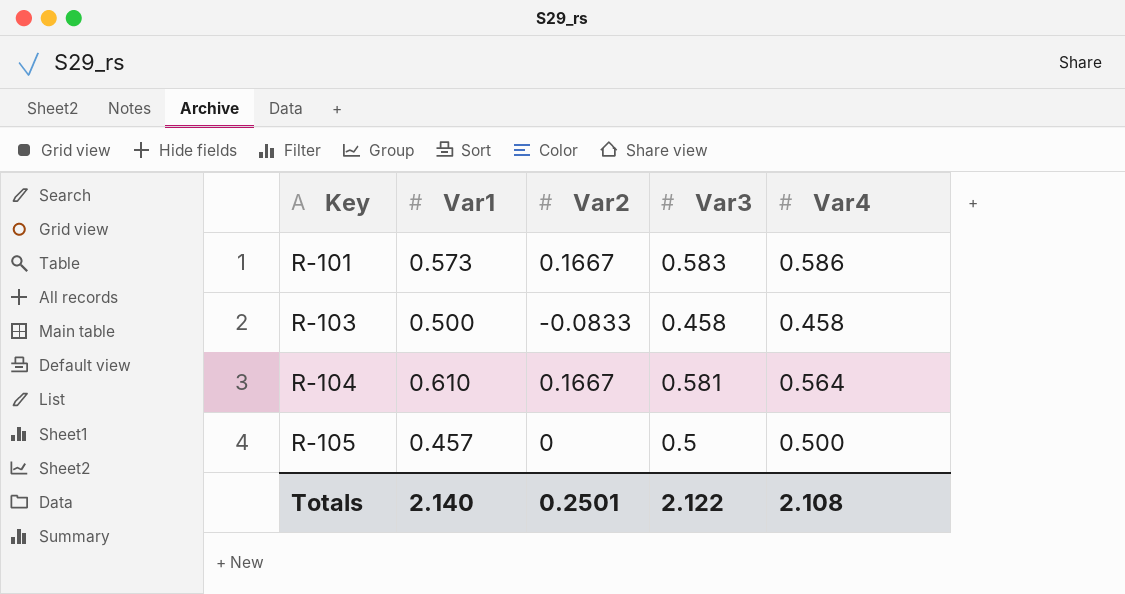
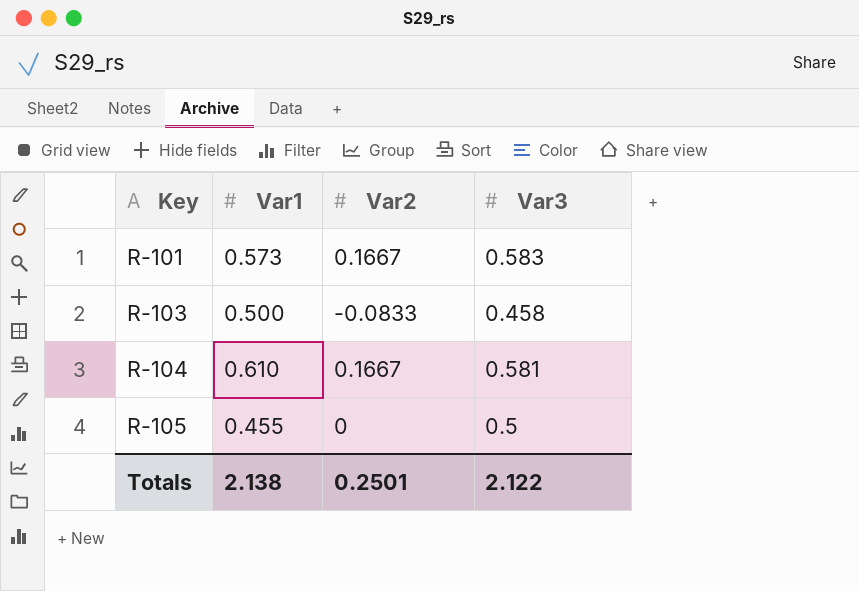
column Var4 | position: 5 -> none
R-105 | Var1: 0.457 -> 0.455
Totals | Var1: 2.140 -> 2.138

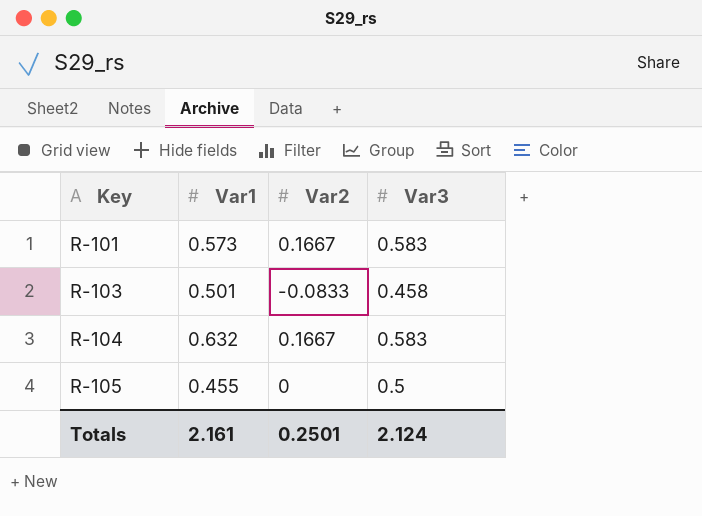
R-103 | Var1: 0.500 -> 0.501
R-104 | Var1: 0.610 -> 0.632
R-104 | Var3: 0.581 -> 0.583
Totals | Var1: 2.138 -> 2.161
Totals | Var3: 2.122 -> 2.124

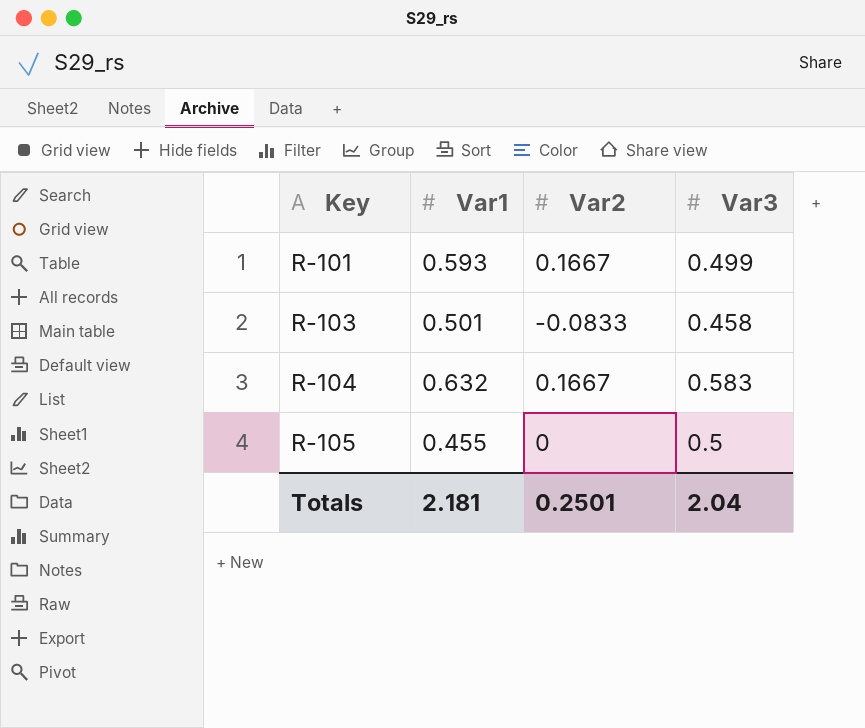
R-101 | Var1: 0.573 -> 0.593
R-101 | Var3: 0.583 -> 0.499
Totals | Var1: 2.161 -> 2.181
Totals | Var3: 2.124 -> 2.04

